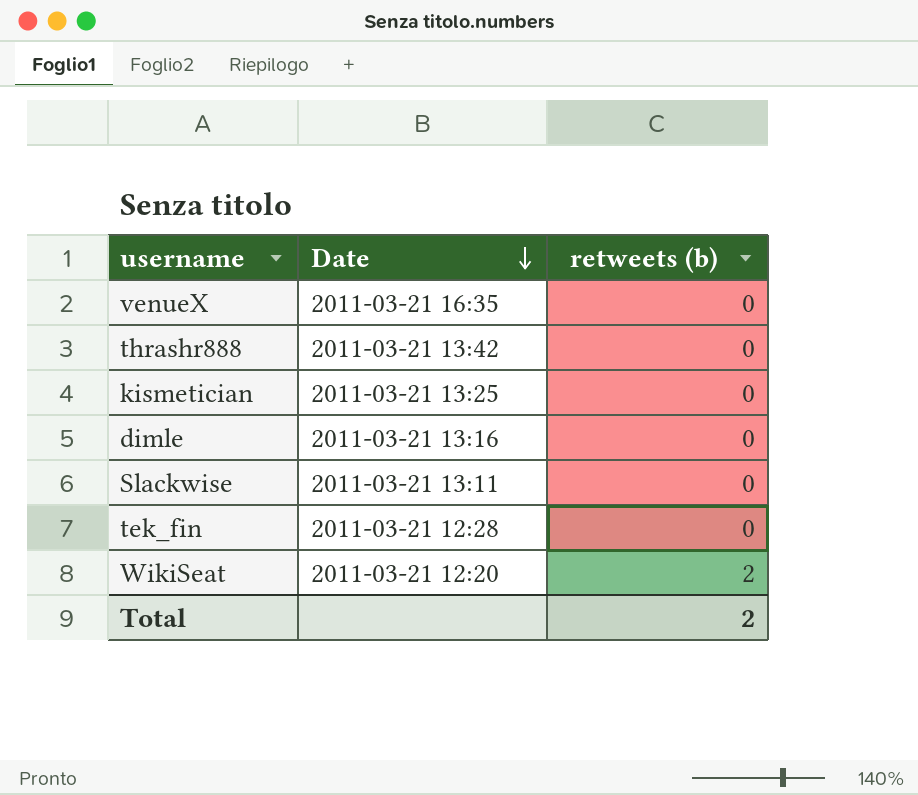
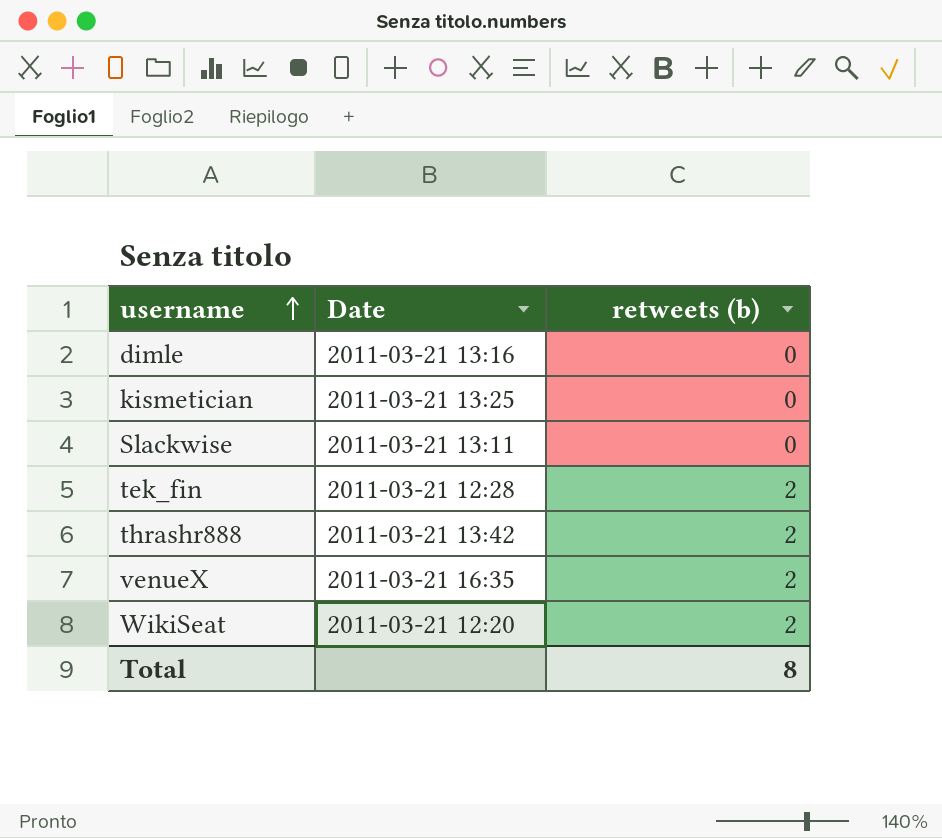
row order: Date descending -> username ascending
tek_fin | retweets (b): 0 -> 2
thrashr888 | retweets (b): 0 -> 2
venueX | retweets (b): 0 -> 2
Total | retweets (b): 2 -> 8

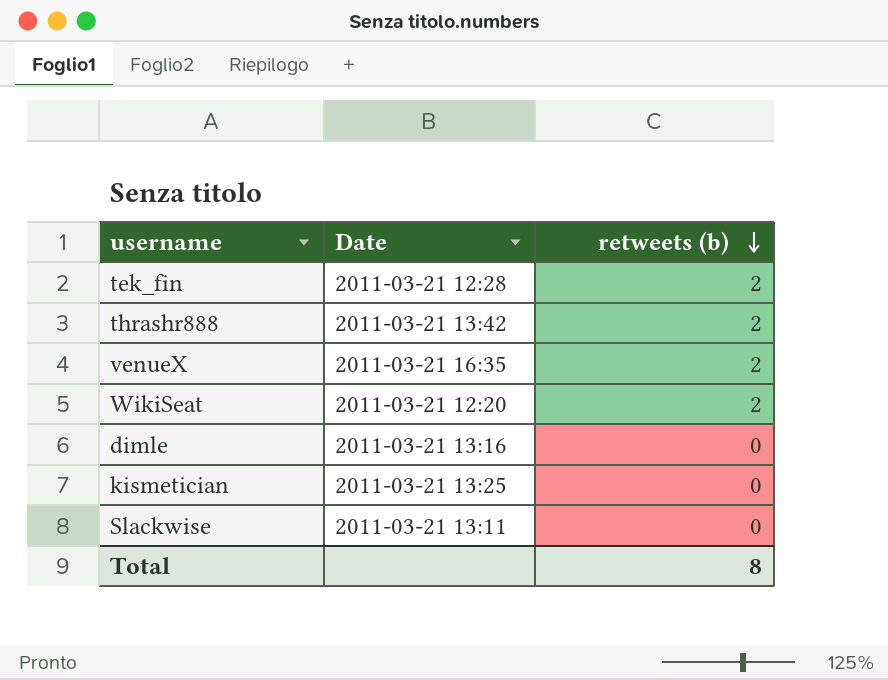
row order: username ascending -> retweets (b) descending

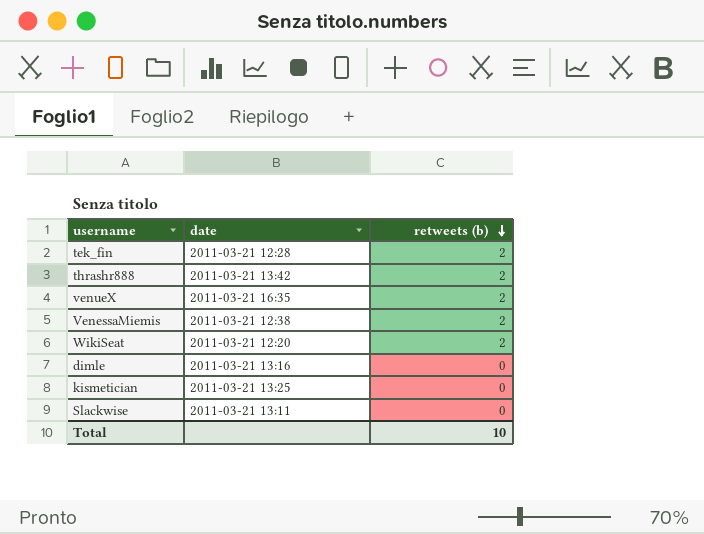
column name: Date -> date
row VenessaMiemis: none -> 2011-03-21 12:38 | 2
Total | retweets (b): 8 -> 10

